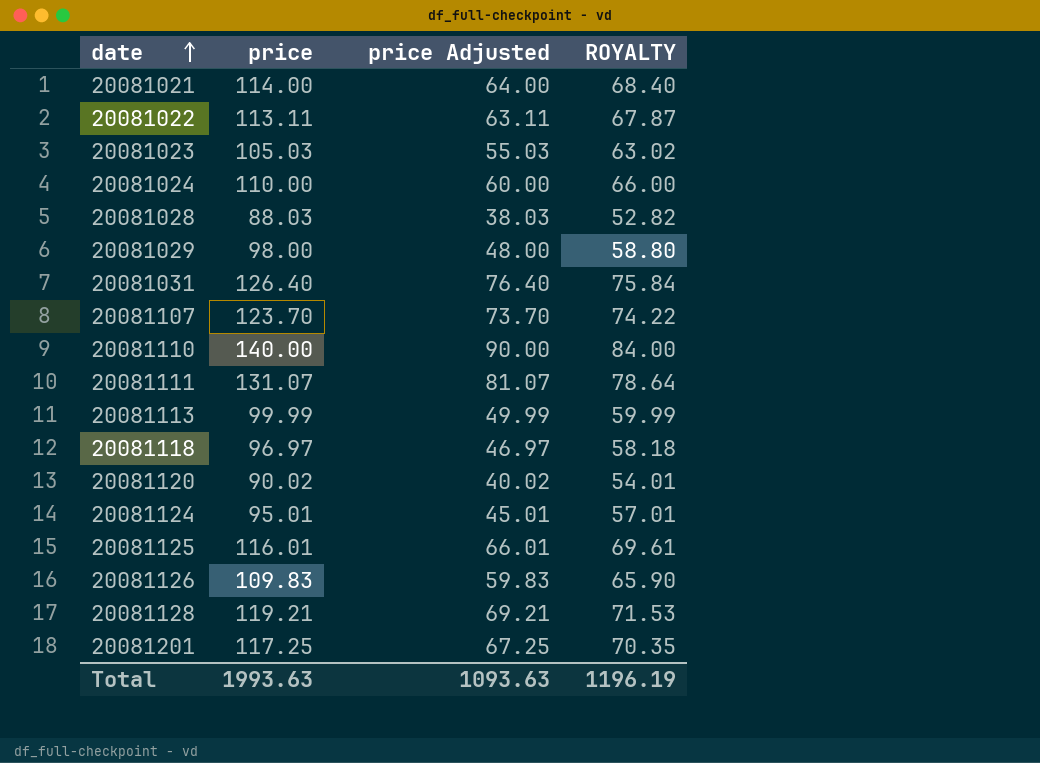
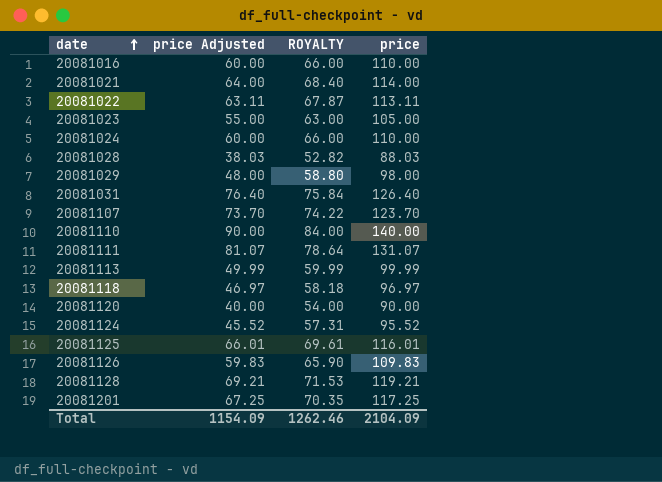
column price | position: 2 -> 4
row 20081016: none -> 60.00 | 66.00 | 110.00
20081023 | price Adjusted: 55.03 -> 55.00
20081023 | ROYALTY: 63.02 -> 63.00
20081023 | price: 105.03 -> 105.00
20081120 | price Adjusted: 40.02 -> 40.00
20081120 | ROYALTY: 54.01 -> 54.00
20081120 | price: 90.02 -> 90.00
20081124 | price Adjusted: 45.01 -> 45.52
20081124 | ROYALTY: 57.01 -> 57.31
20081124 | price: 95.01 -> 95.52
Total | price Adjusted: 1093.63 -> 1154.09
Total | ROYALTY: 1196.19 -> 1262.46
Total | price: 1993.63 -> 2104.09

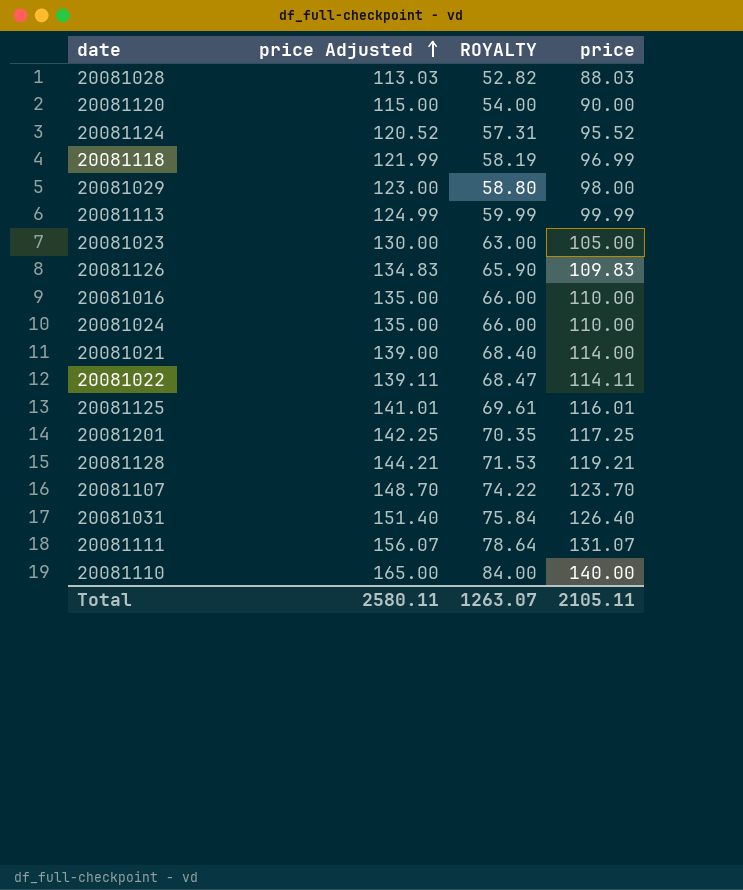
row order: date ascending -> price Adjusted ascending
column price Adjusted | formula: [price] - 50 -> [price] + 25
20081118 | ROYALTY: 58.18 -> 58.19
20081118 | price: 96.97 -> 96.99
20081022 | ROYALTY: 67.87 -> 68.47
20081022 | price: 113.11 -> 114.11
Total | price Adjusted: 1154.09 -> 2580.11
Total | ROYALTY: 1262.46 -> 1263.07
Total | price: 2104.09 -> 2105.11

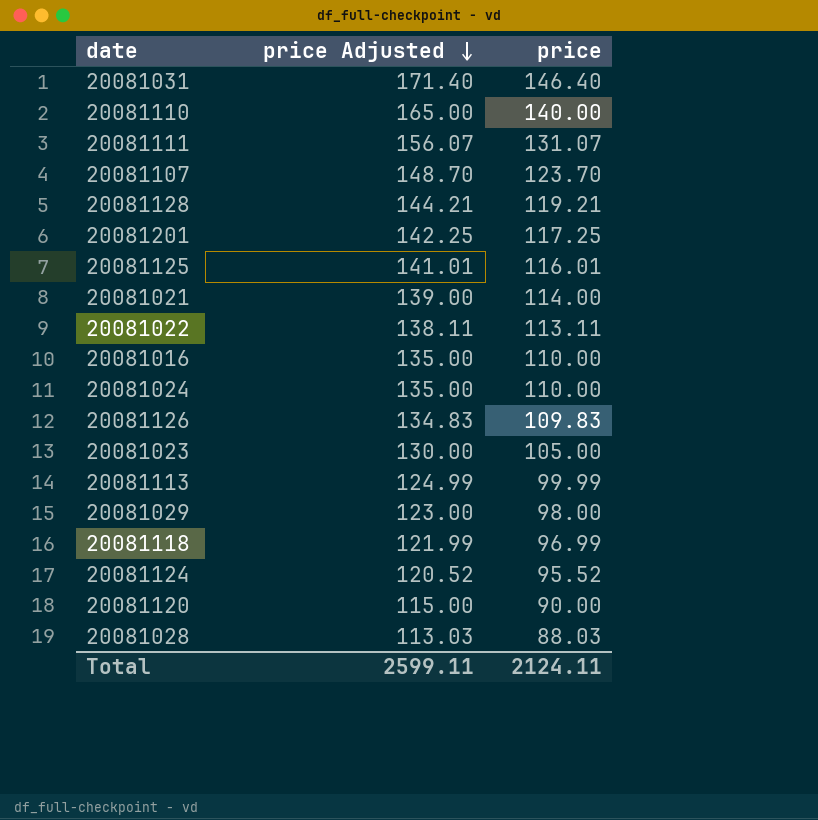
row order: price Adjusted ascending -> price Adjusted descending
column ROYALTY | formula: [price] * 0.6 -> none
20081031 | price Adjusted: 151.40 -> 171.40
20081031 | price: 126.40 -> 146.40
20081022 | price Adjusted: 139.11 -> 138.11
20081022 | price: 114.11 -> 113.11
Total | price Adjusted: 2580.11 -> 2599.11
Total | price: 2105.11 -> 2124.11

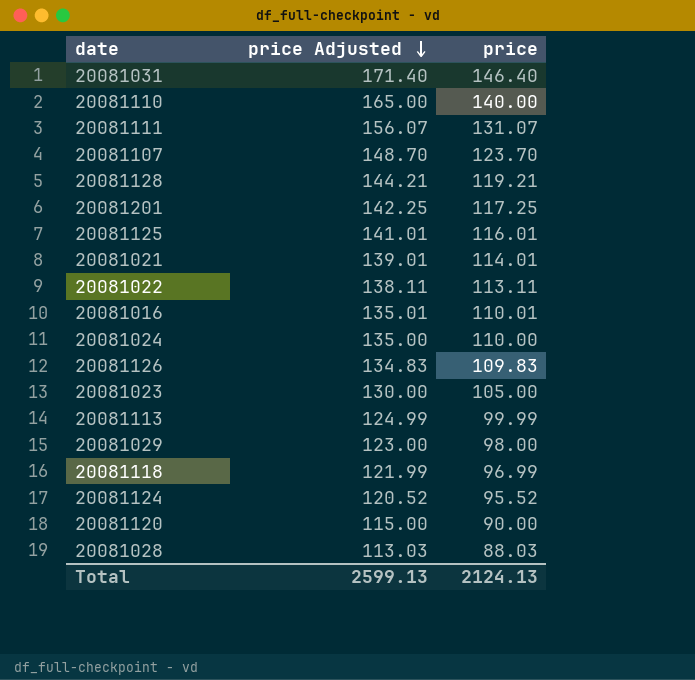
20081021 | price Adjusted: 139.00 -> 139.01
20081021 | price: 114.00 -> 114.01
20081016 | price Adjusted: 135.00 -> 135.01
20081016 | price: 110.00 -> 110.01
Total | price Adjusted: 2599.11 -> 2599.13
Total | price: 2124.11 -> 2124.13

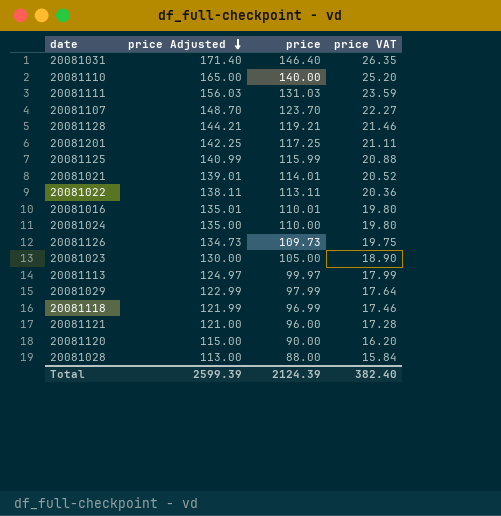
column price VAT | formula: none -> [price] * 0.18
row 20081124: 120.52 | 95.52 -> none
20081111 | price Adjusted: 156.07 -> 156.03
20081111 | price: 131.07 -> 131.03
20081125 | price Adjusted: 141.01 -> 140.99
20081125 | price: 116.01 -> 115.99
20081126 | price Adjusted: 134.83 -> 134.73
20081126 | price: 109.83 -> 109.73
20081113 | price Adjusted: 124.99 -> 124.97
20081113 | price: 99.99 -> 99.97
20081029 | price Adjusted: 123.00 -> 122.99
20081029 | price: 98.00 -> 97.99
row 20081121: none -> 121.00 | 96.00 | 17.28
20081028 | price Adjusted: 113.03 -> 113.00
20081028 | price: 88.03 -> 88.00
Total | price Adjusted: 2599.13 -> 2599.39
Total | price: 2124.13 -> 2124.39

